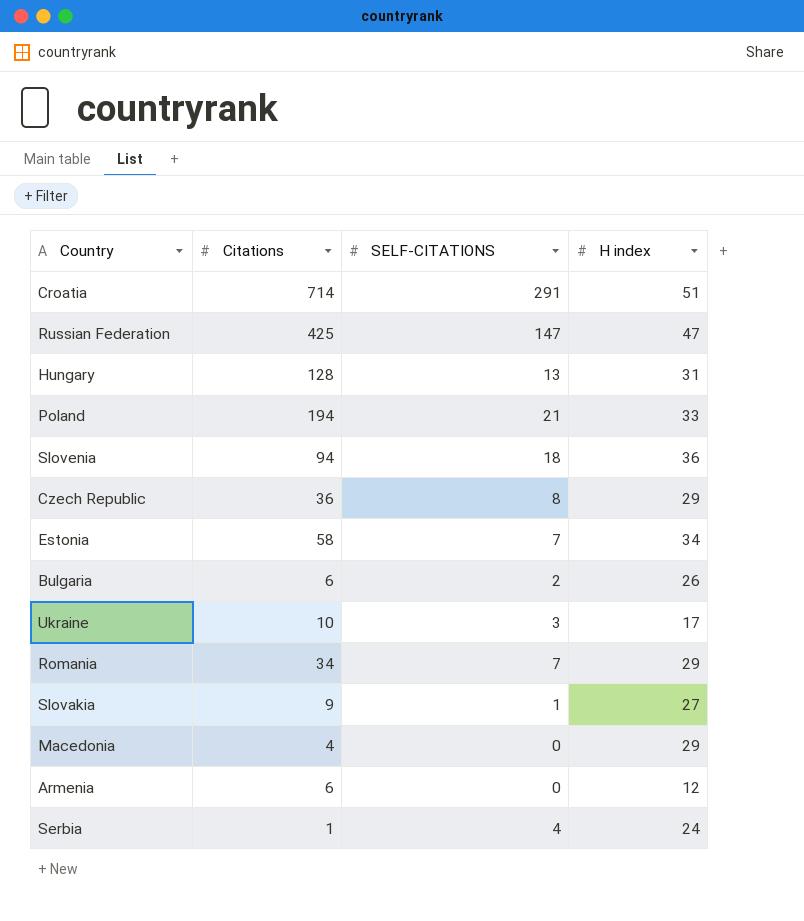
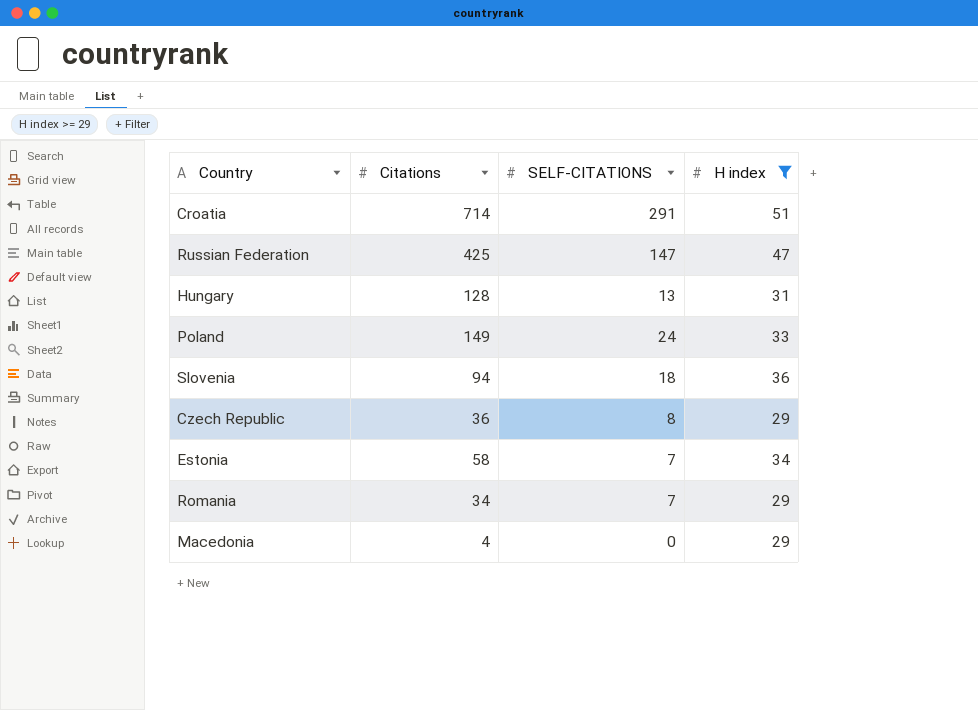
filter: none -> H index >= 29
Poland | Citations: 194 -> 149
Poland | SELF-CITATIONS: 21 -> 24

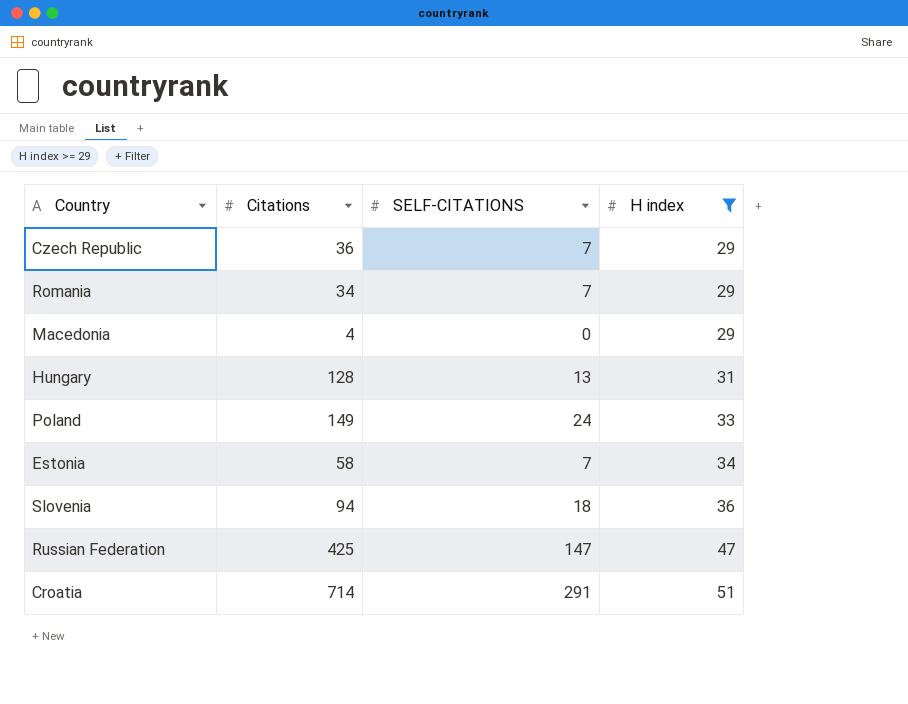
row order: none -> H index ascending
Czech Republic | SELF-CITATIONS: 8 -> 7

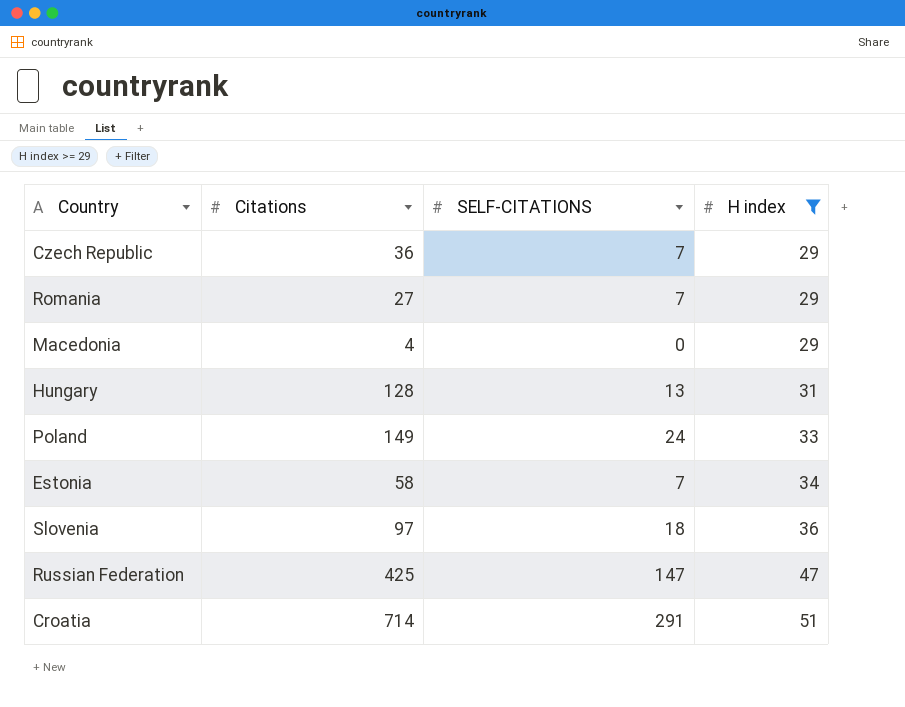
Romania | Citations: 34 -> 27
Slovenia | Citations: 94 -> 97

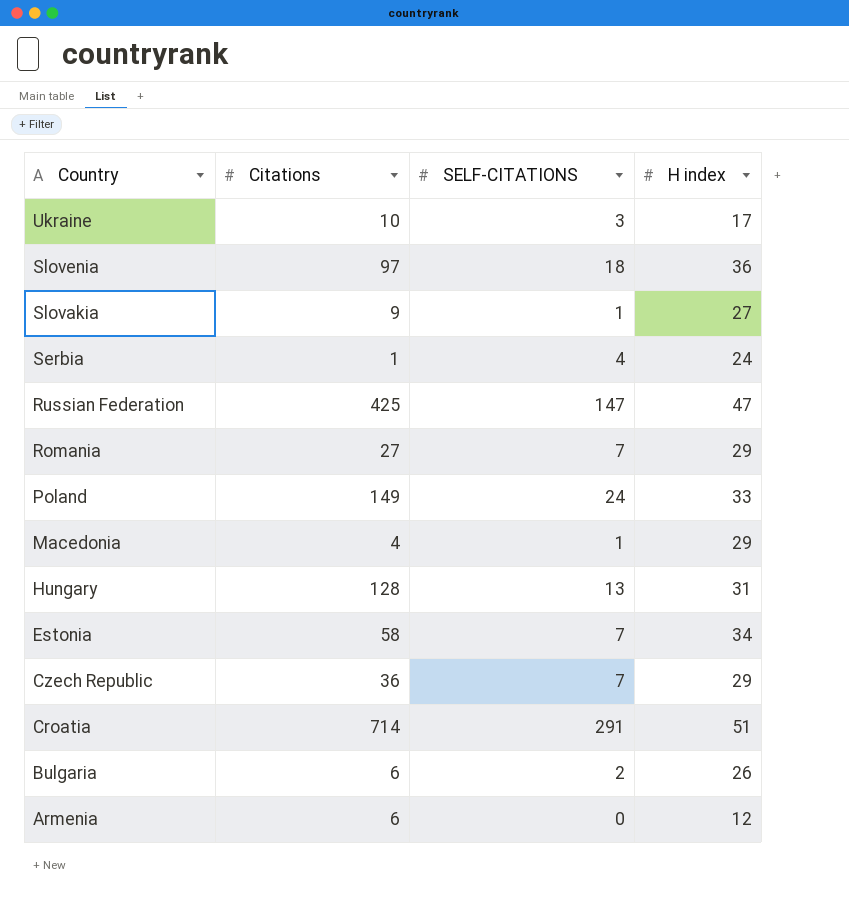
filter: H index >= 29 -> none
row order: H index ascending -> Country descending
Macedonia | SELF-CITATIONS: 0 -> 1

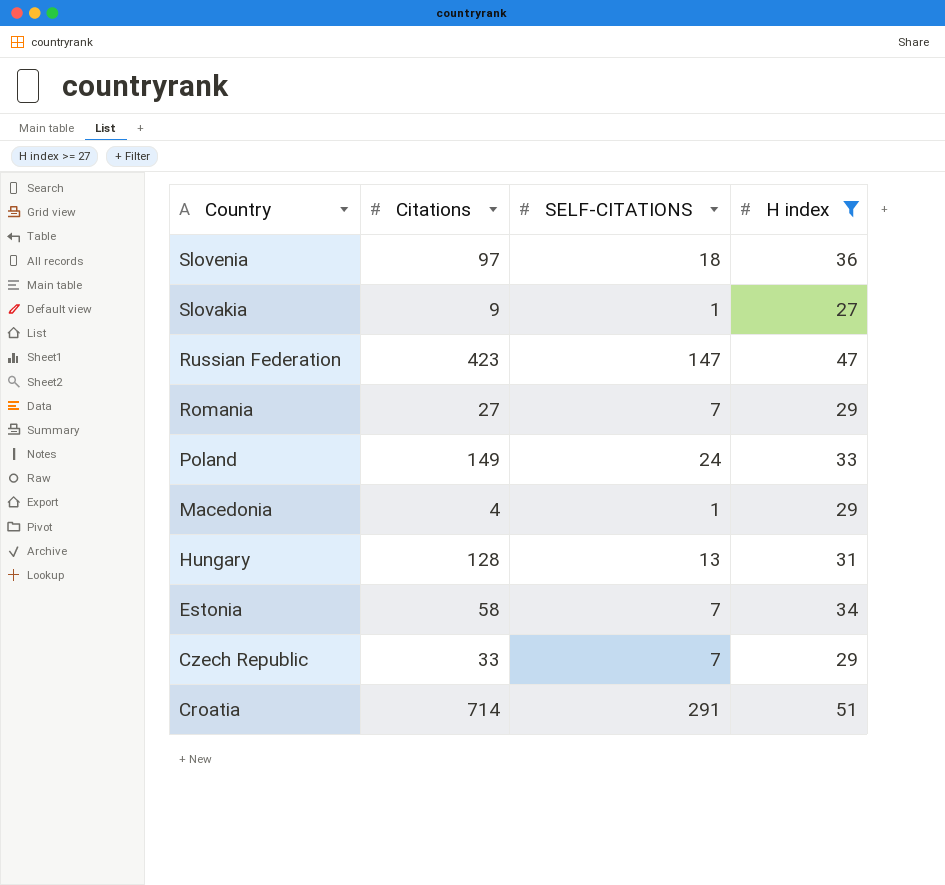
filter: none -> H index >= 27
Russian Federation | Citations: 425 -> 423
Czech Republic | Citations: 36 -> 33

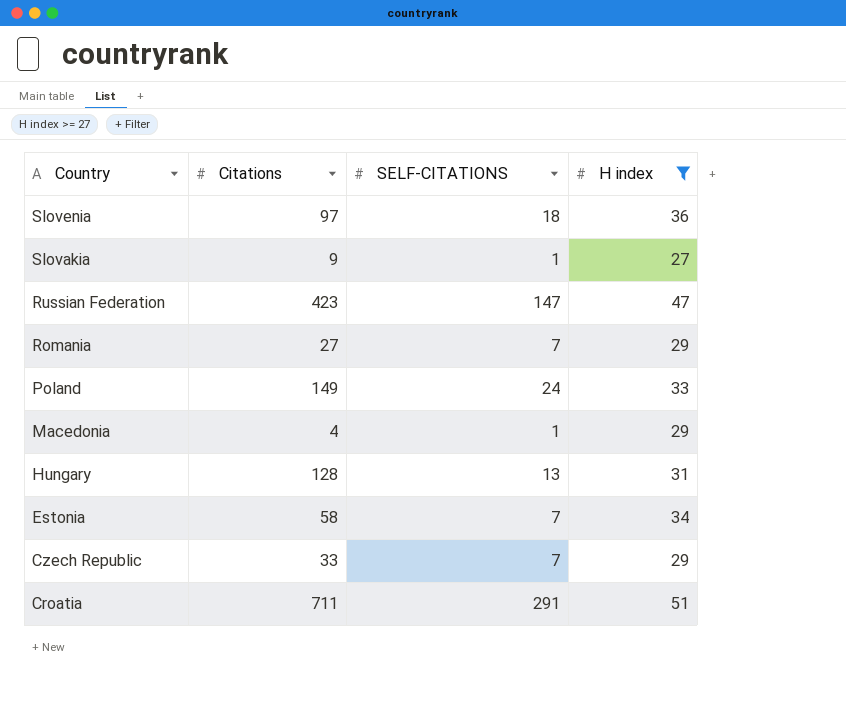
Croatia | Citations: 714 -> 711

